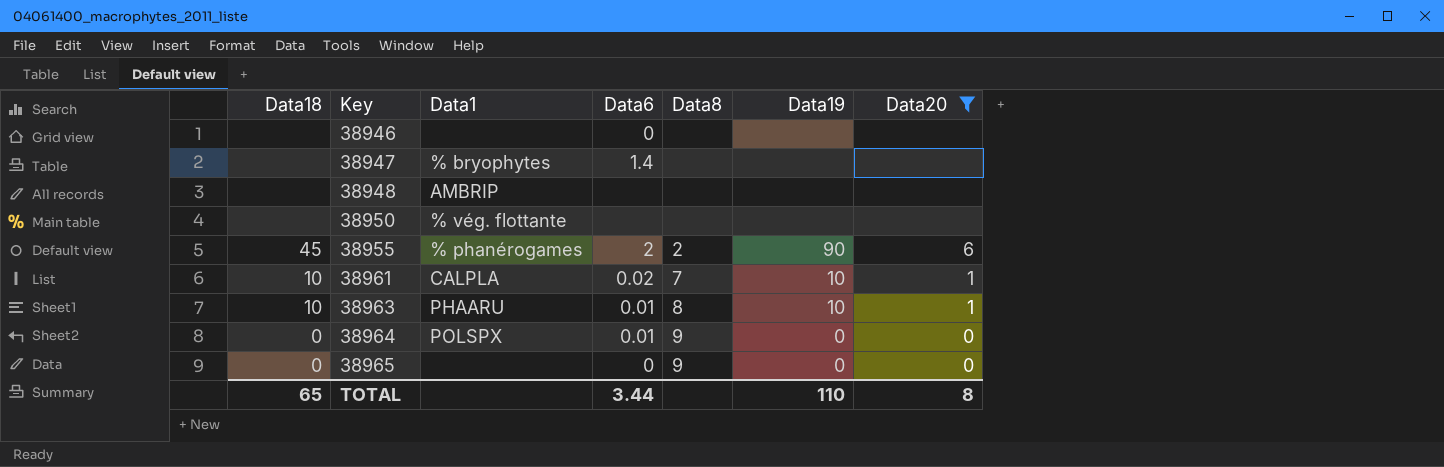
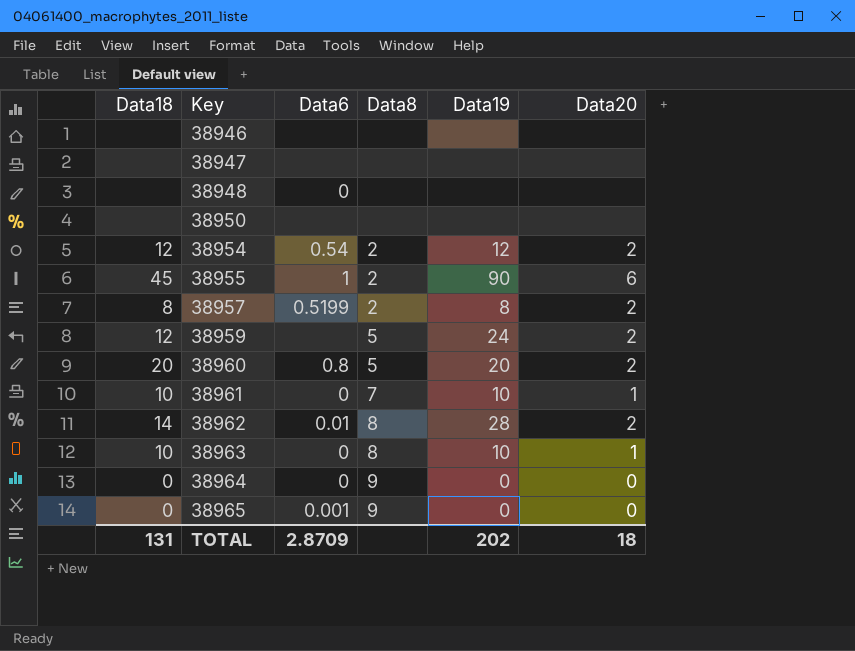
filter: Data20 != 2 -> none
column Data1 | position: 3 -> none
38946 | Data6: 0 -> none
38947 | Data6: 1.4 -> none
38948 | Data6: none -> 0
38955 | Data6: 2 -> 1
38961 | Data6: 0.02 -> 0
38963 | Data6: 0.01 -> 0
38964 | Data6: 0.01 -> 0
38965 | Data6: 0 -> 0.001
TOTAL | Data18: 65 -> 131
TOTAL | Data6: 3.44 -> 2.8709
TOTAL | Data19: 110 -> 202
TOTAL | Data20: 8 -> 18

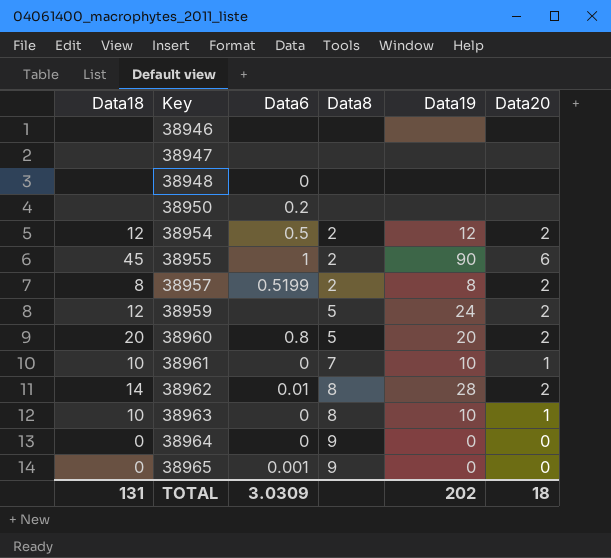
38950 | Data6: none -> 0.2
38954 | Data6: 0.54 -> 0.5
TOTAL | Data6: 2.8709 -> 3.0309

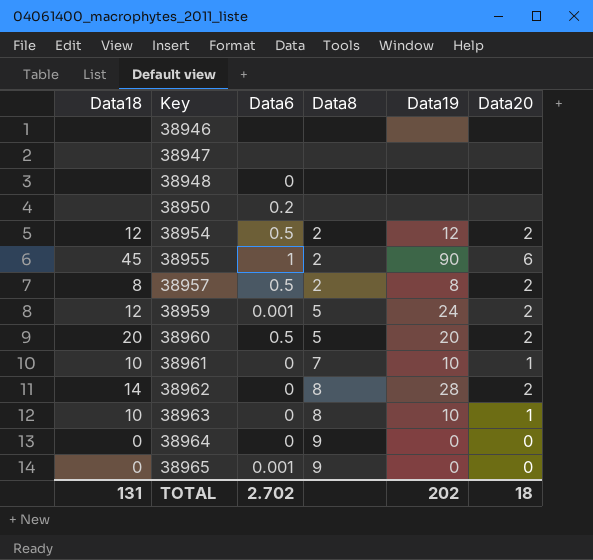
38957 | Data6: 0.5199 -> 0.5
38959 | Data6: none -> 0.001
38960 | Data6: 0.8 -> 0.5
38962 | Data6: 0.01 -> 0
TOTAL | Data6: 3.0309 -> 2.702

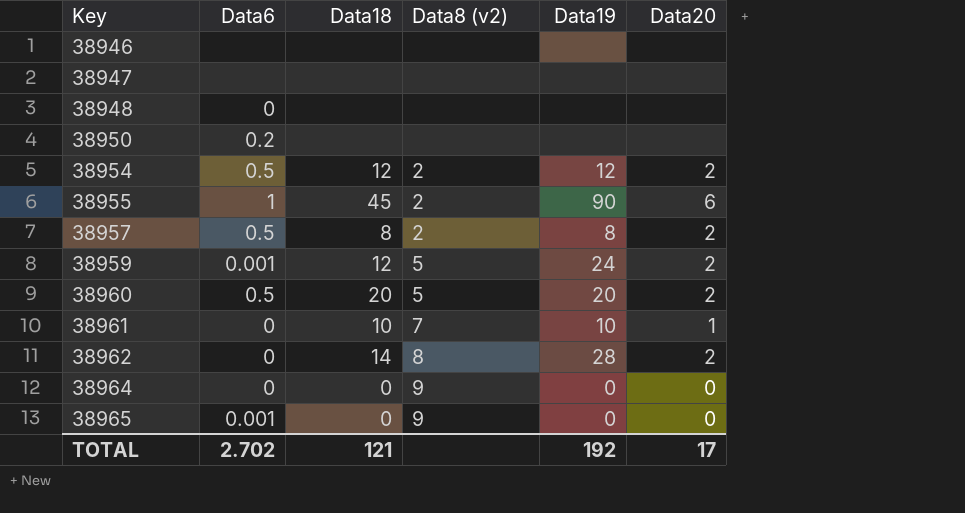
column Data18 | position: 1 -> 3
column name: Data8 -> Data8 (v2)
row 38963: 10 | 0 | 8 | 10 | 1 -> none
TOTAL | Data18: 131 -> 121
TOTAL | Data19: 202 -> 192
TOTAL | Data20: 18 -> 17

